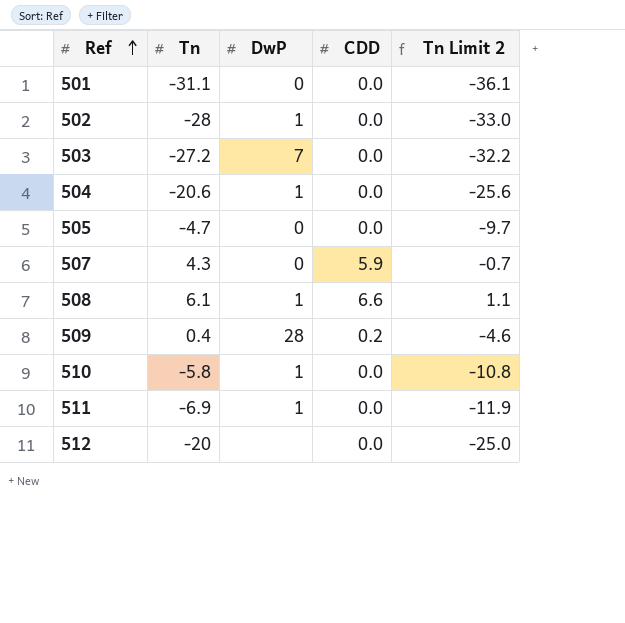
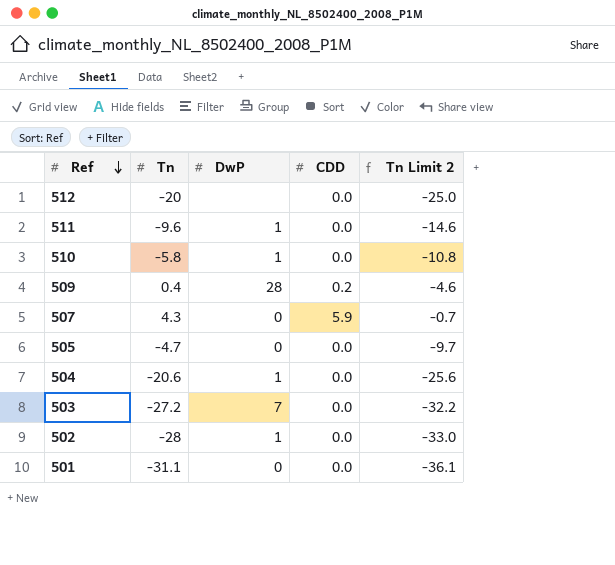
row order: Ref ascending -> Ref descending
row 508: 6.1 | 1 | 6.6 | 1.1 -> none
511 | Tn: -6.9 -> -9.6
511 | Tn Limit 2: -11.9 -> -14.6

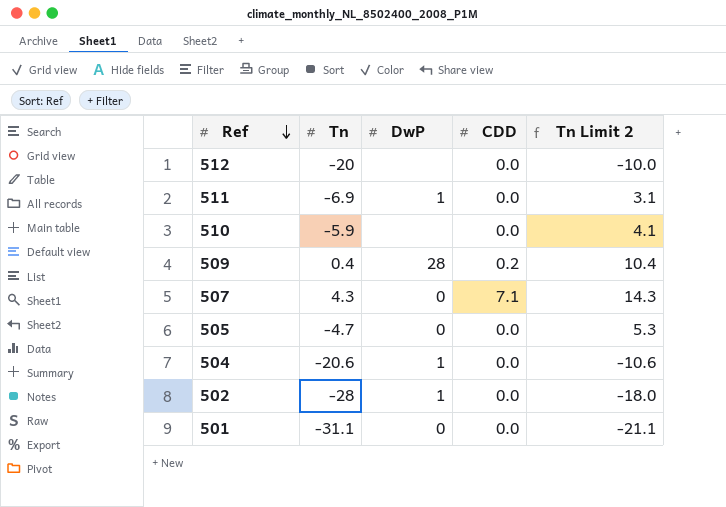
column Tn Limit 2 | formula: [Tn] - 5 -> [Tn] + 10
row 503: -27.2 | 7 | 0.0 | -32.2 -> none
511 | Tn: -9.6 -> -6.9
510 | Tn: -5.8 -> -5.9
510 | DwP: 1 -> none
507 | CDD: 5.9 -> 7.1

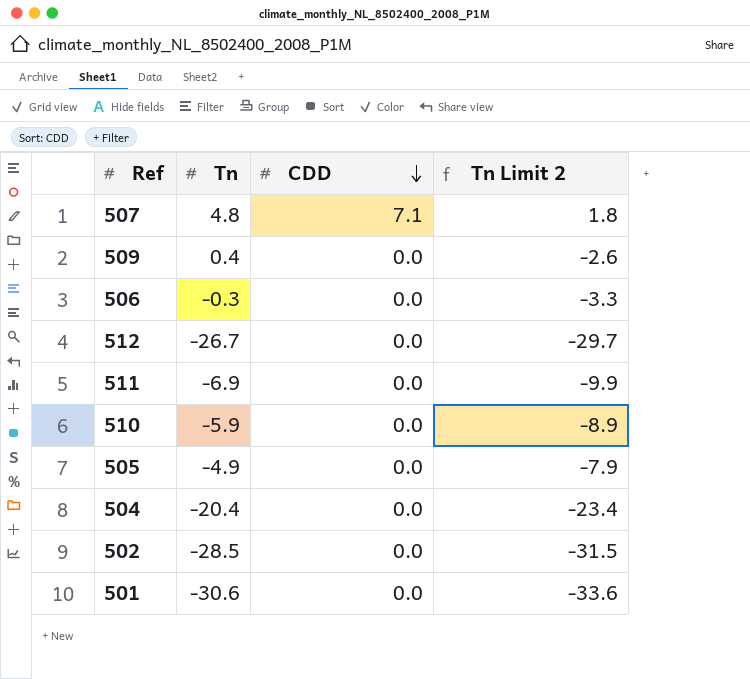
row order: Ref descending -> CDD descending
column DwP | position: 3 -> none
column Tn Limit 2 | formula: [Tn] + 10 -> [Tn] - 3
507 | Tn: 4.3 -> 4.8
509 | CDD: 0.2 -> 0.0
row 506: none -> -0.3 | 0.0 | -3.3
512 | Tn: -20 -> -26.7
505 | Tn: -4.7 -> -4.9
504 | Tn: -20.6 -> -20.4
502 | Tn: -28 -> -28.5
501 | Tn: -31.1 -> -30.6

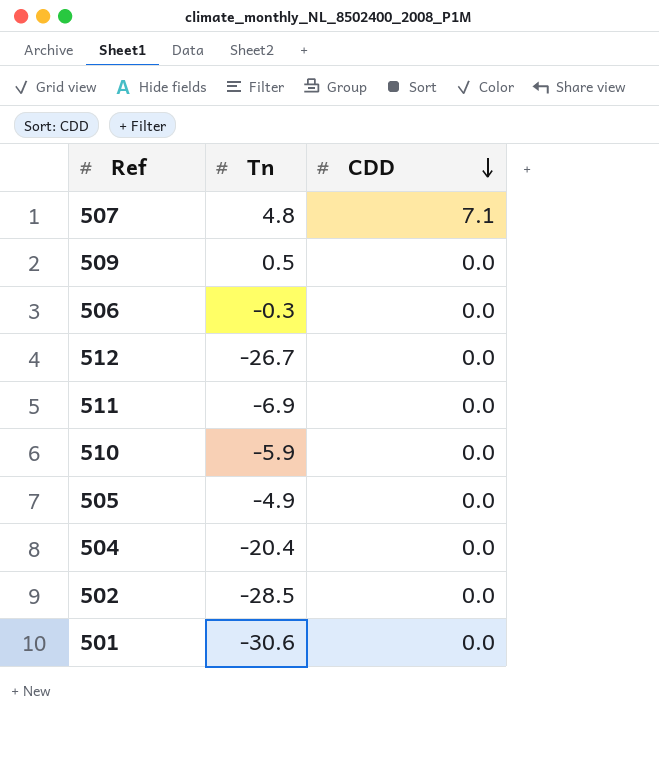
column Tn Limit 2 | formula: [Tn] - 3 -> none
509 | Tn: 0.4 -> 0.5

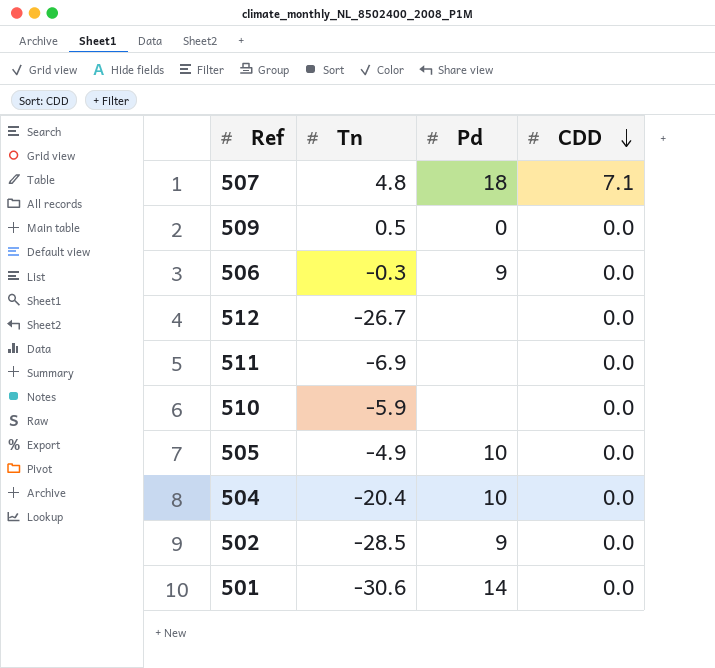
column Pd | position: none -> 3

